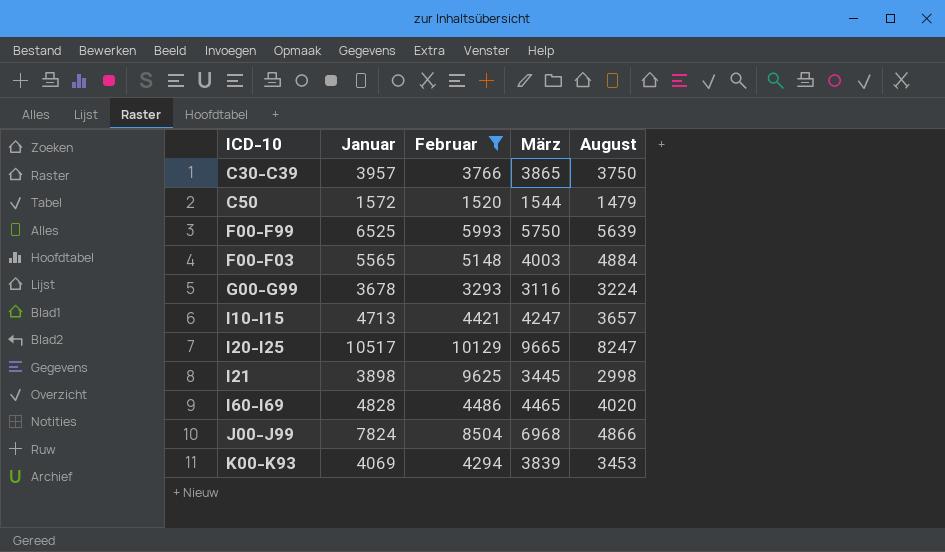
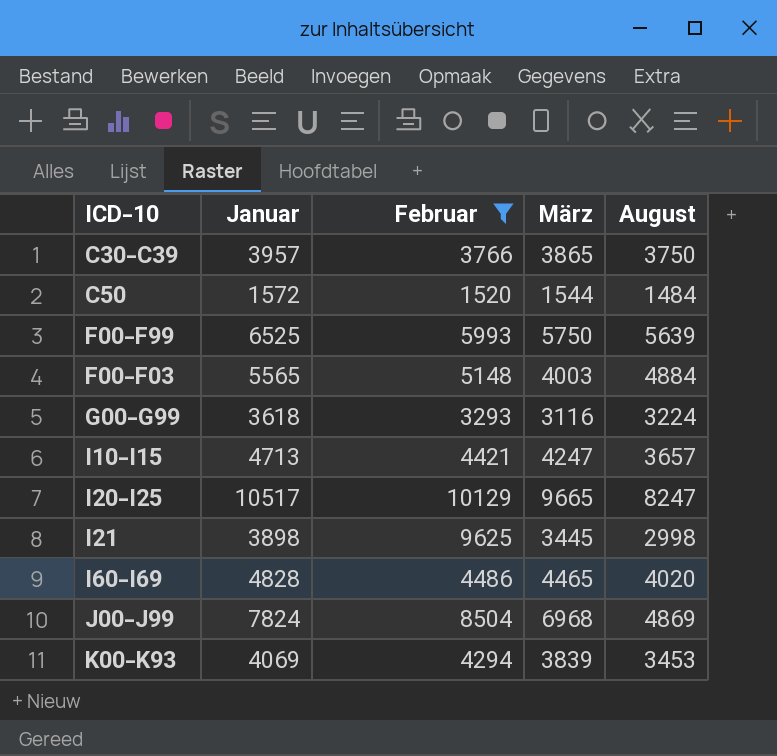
C50 | August: 1479 -> 1484
G00-G99 | Januar: 3678 -> 3618
J00-J99 | August: 4866 -> 4869

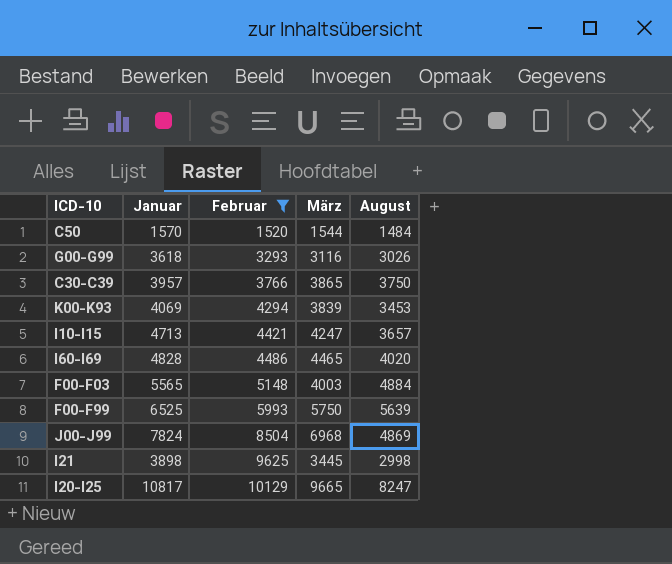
row order: none -> Februar ascending
C50 | Januar: 1572 -> 1570
G00-G99 | August: 3224 -> 3026
I20-I25 | Januar: 10517 -> 10817

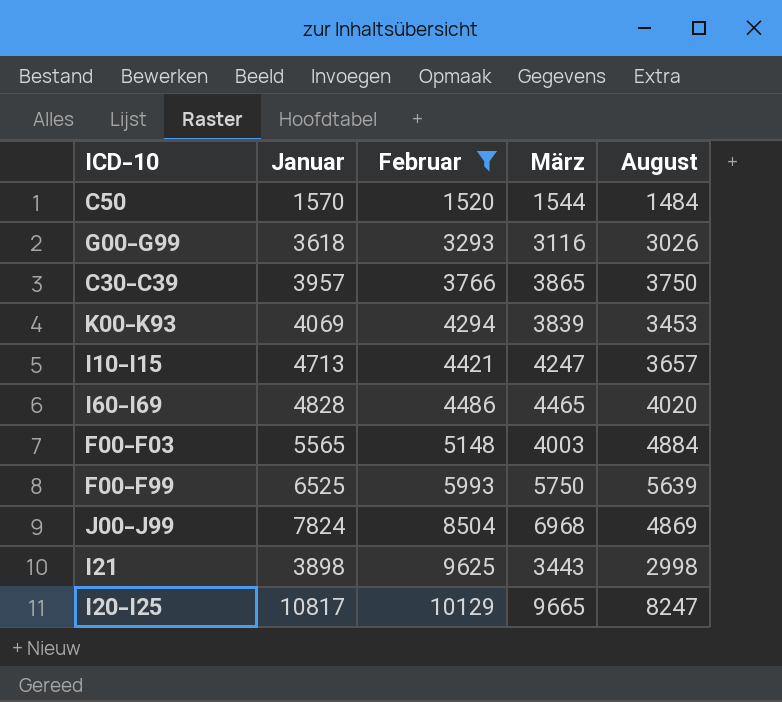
I21 | März: 3445 -> 3443

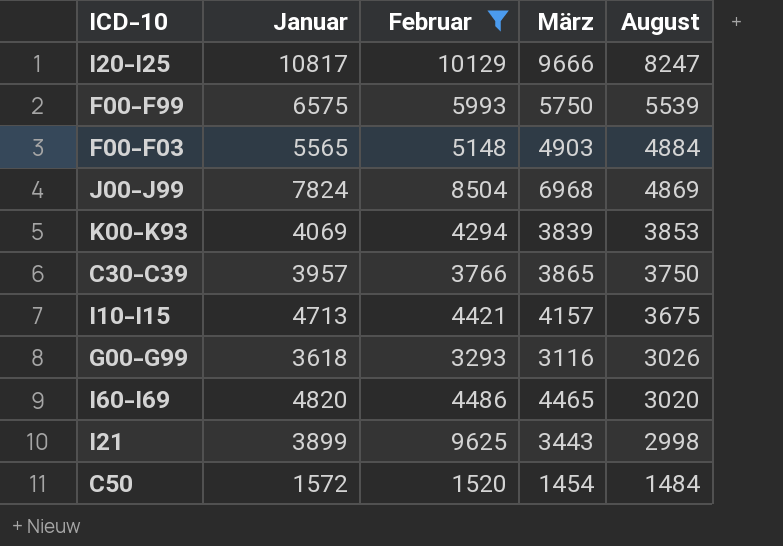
row order: Februar ascending -> August descending
I20-I25 | März: 9665 -> 9666
F00-F99 | Januar: 6525 -> 6575
F00-F99 | August: 5639 -> 5539
F00-F03 | März: 4003 -> 4903
K00-K93 | August: 3453 -> 3853
I10-I15 | März: 4247 -> 4157
I10-I15 | August: 3657 -> 3675
I60-I69 | Januar: 4828 -> 4820
I60-I69 | August: 4020 -> 3020
I21 | Januar: 3898 -> 3899
C50 | Januar: 1570 -> 1572
C50 | März: 1544 -> 1454

